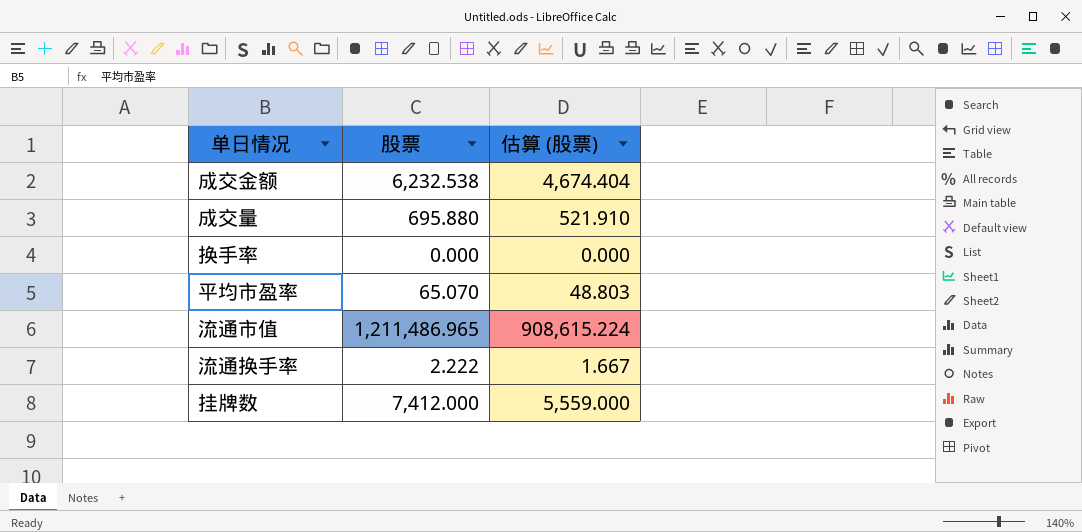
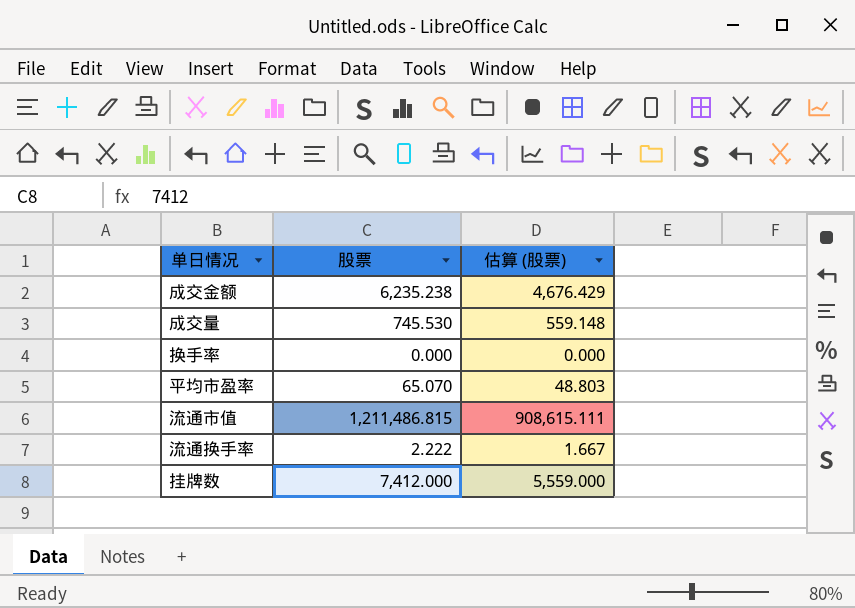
成交金额 | 股票: 6,232.538 -> 6,235.238
成交金额 | 估算 (股票): 4,674.404 -> 4,676.429
成交量 | 股票: 695.880 -> 745.530
成交量 | 估算 (股票): 521.910 -> 559.148
流通市值 | 股票: 1,211,486.965 -> 1,211,486.815
流通市值 | 估算 (股票): 908,615.224 -> 908,615.111

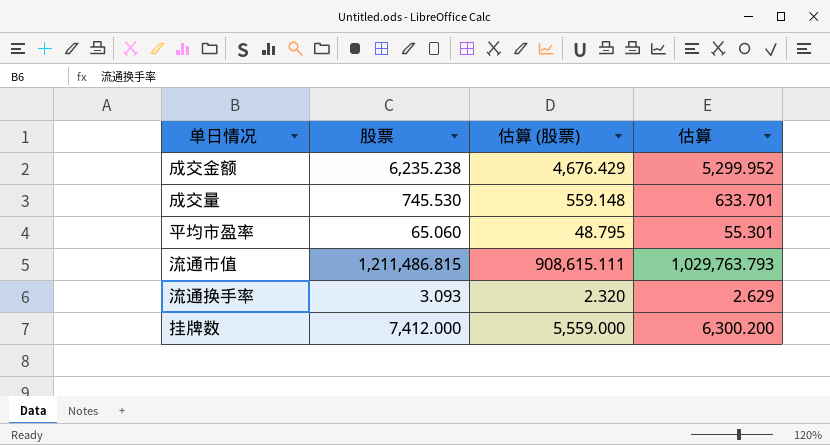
column 估算 | formula: none -> [股票] * 0.85
row 换手率: 0.000 | 0.000 -> none
平均市盈率 | 股票: 65.070 -> 65.060
平均市盈率 | 估算 (股票): 48.803 -> 48.795
流通换手率 | 股票: 2.222 -> 3.093
流通换手率 | 估算 (股票): 1.667 -> 2.320

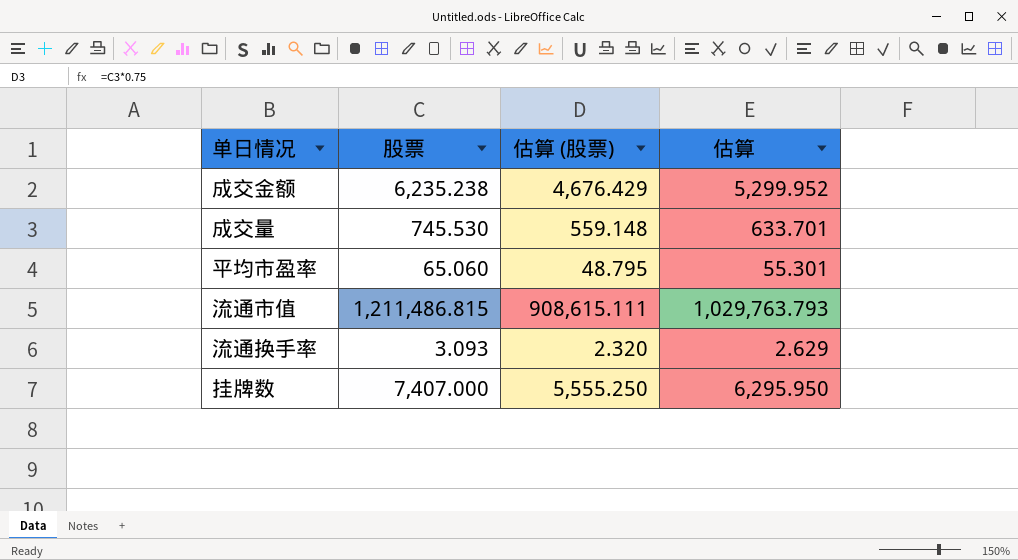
挂牌数 | 股票: 7,412.000 -> 7,407.000
挂牌数 | 估算 (股票): 5,559.000 -> 5,555.250
挂牌数 | 估算: 6,300.200 -> 6,295.950

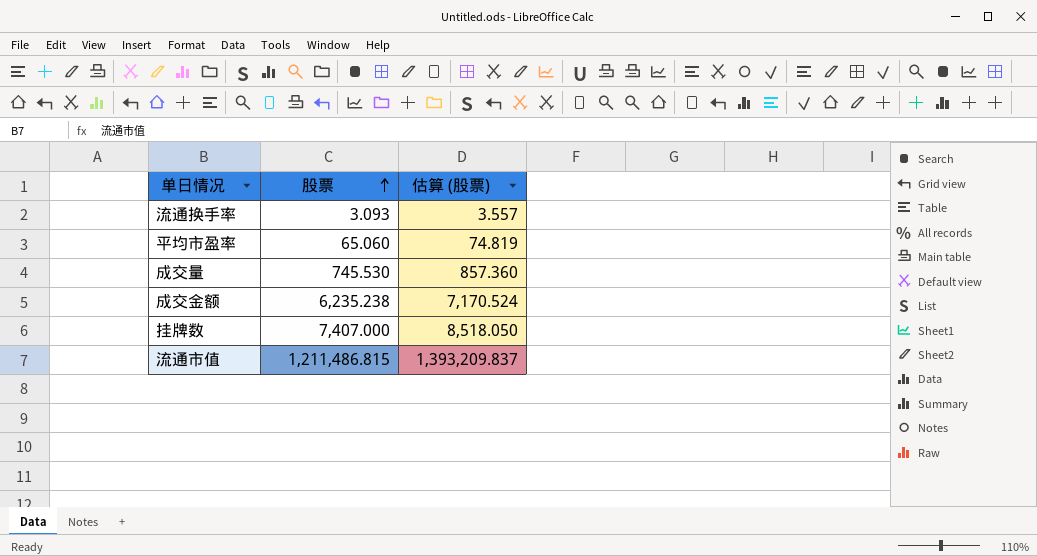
row order: none -> 股票 ascending
column 估算 | formula: [股票] * 0.85 -> none
column 估算 (股票) | formula: [股票] * 0.75 -> [股票] * 1.15

